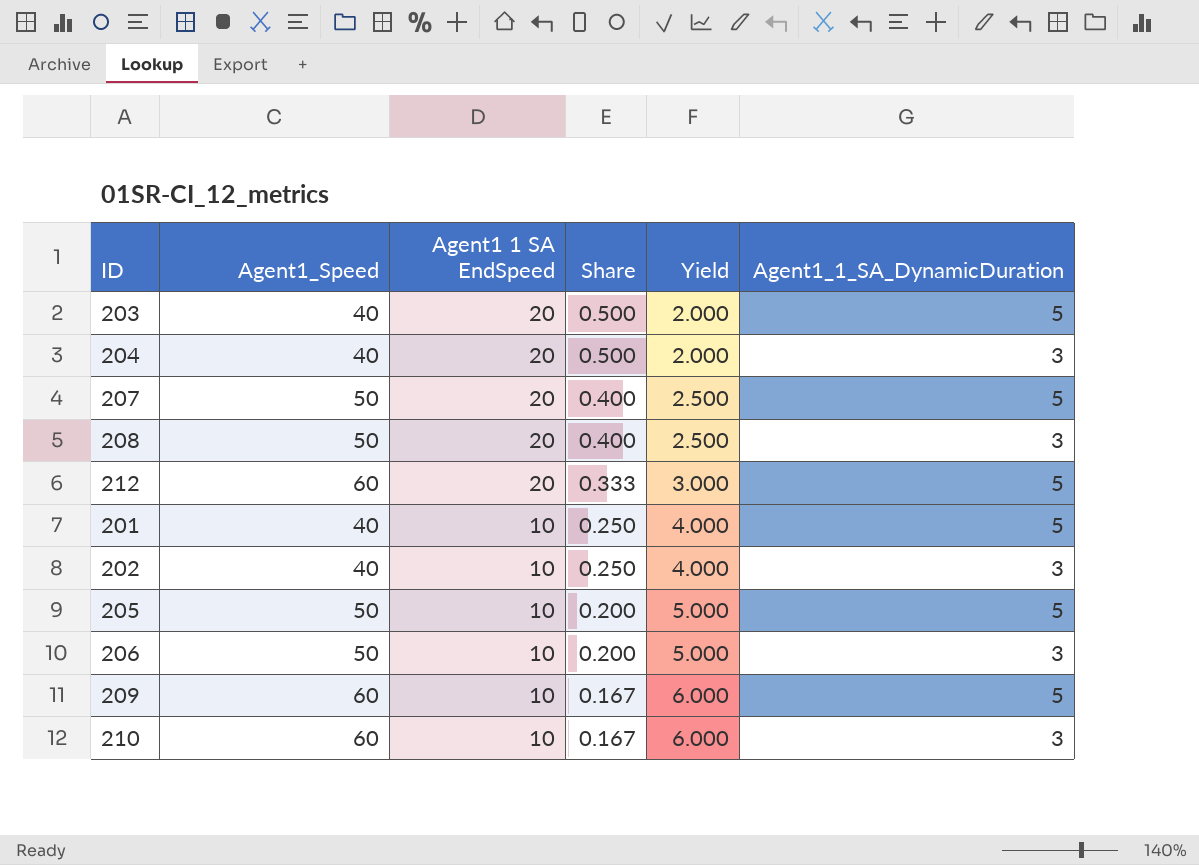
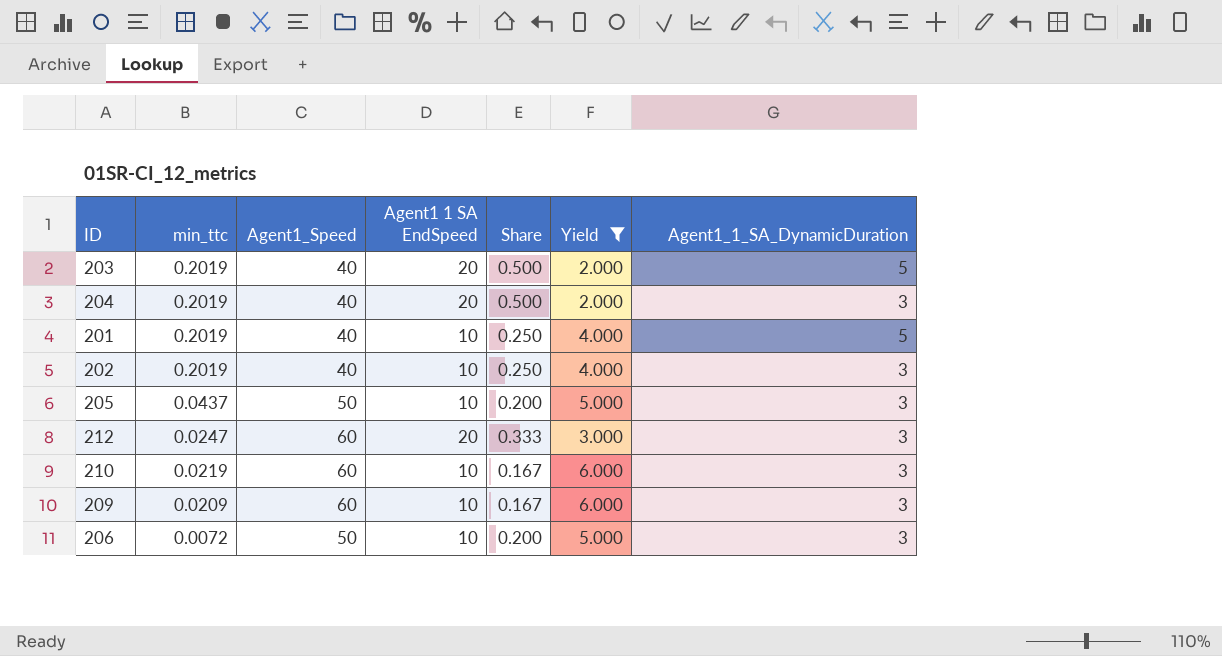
filter: none -> Yield != 2.500
row order: Agent1 1 SA EndSpeed descending -> min_ttc descending
column min_ttc | position: none -> 2
205 | Agent1_1_SA_DynamicDuration: 5 -> 3
212 | Agent1_1_SA_DynamicDuration: 5 -> 3
209 | Agent1_1_SA_DynamicDuration: 5 -> 3

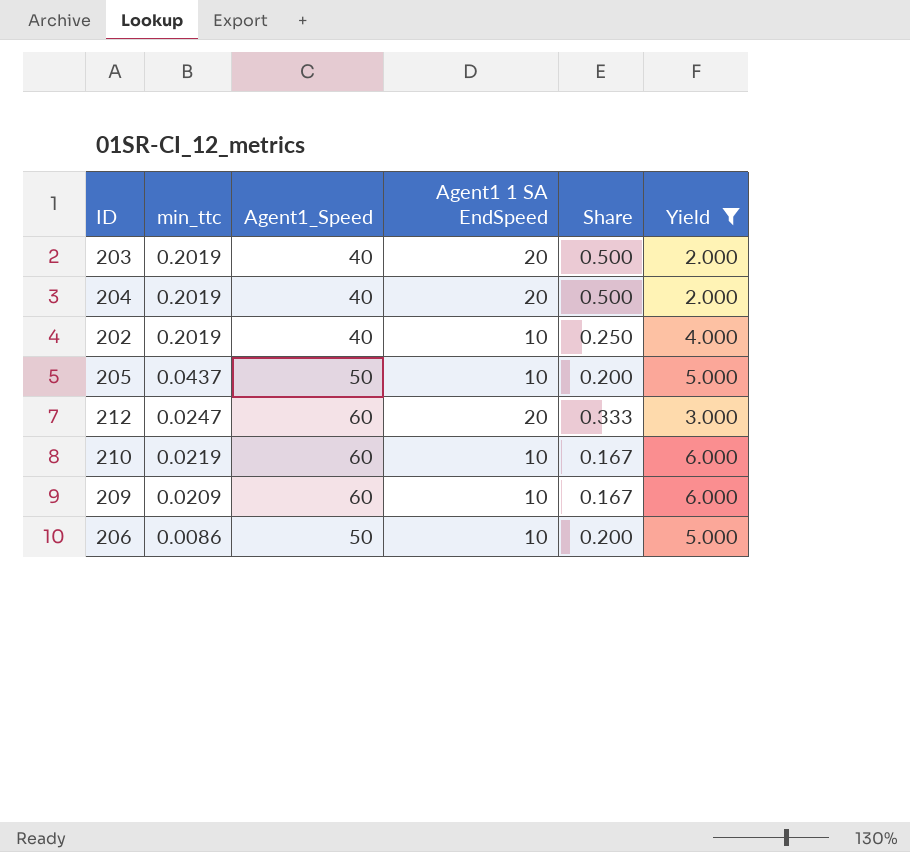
column Agent1_1_SA_DynamicDuration | position: 7 -> none
row 201: 0.2019 | 40 | 10 | 0.250 | 4.000 | 5 -> none
206 | min_ttc: 0.0072 -> 0.0086

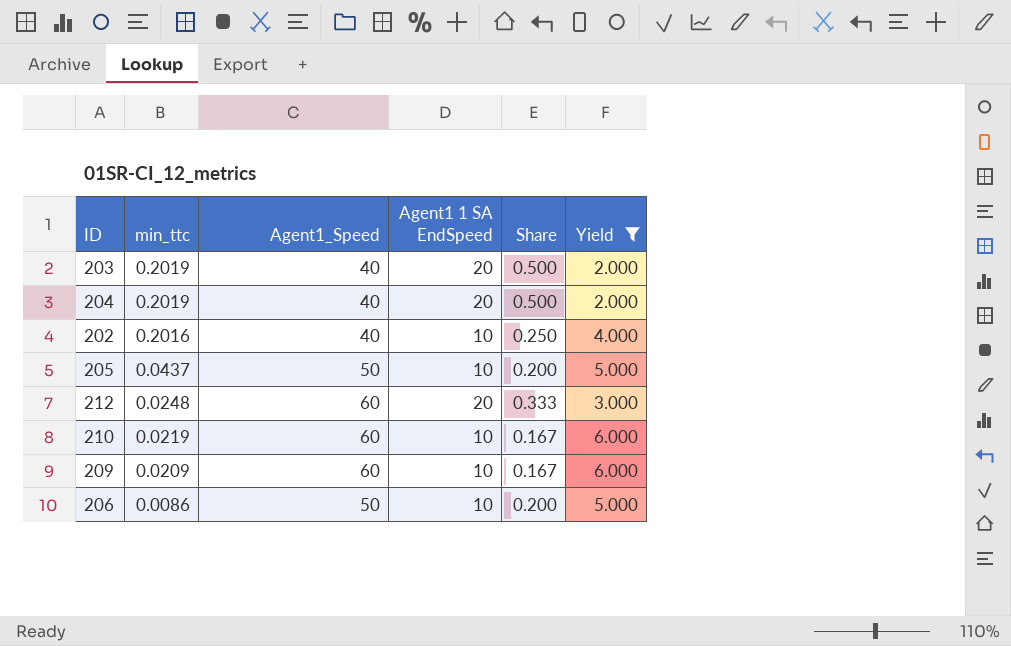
202 | min_ttc: 0.2019 -> 0.2016
212 | min_ttc: 0.0247 -> 0.0248

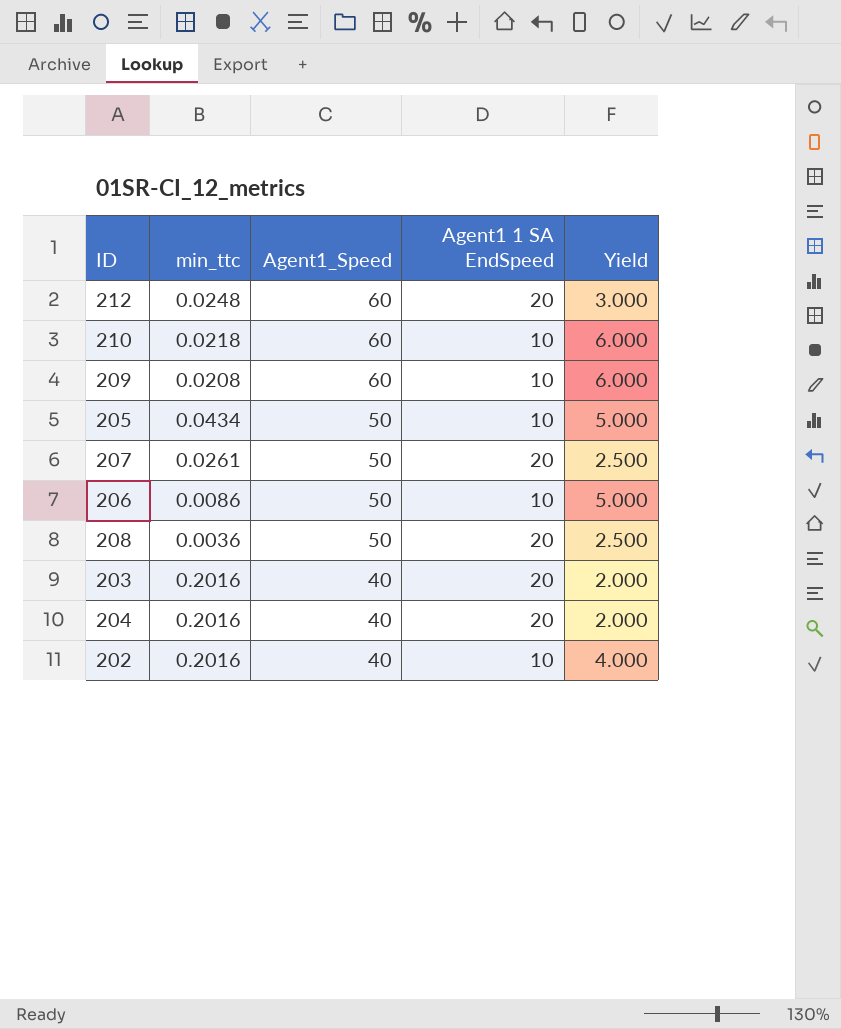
filter: Yield != 2.500 -> none
row order: min_ttc descending -> Agent1_Speed descending
column Share | formula: [Agent1 1 SA EndSpeed] / [Agent1_Speed] -> none
210 | min_ttc: 0.0219 -> 0.0218
209 | min_ttc: 0.0209 -> 0.0208
205 | min_ttc: 0.0437 -> 0.0434
203 | min_ttc: 0.2019 -> 0.2016
204 | min_ttc: 0.2019 -> 0.2016

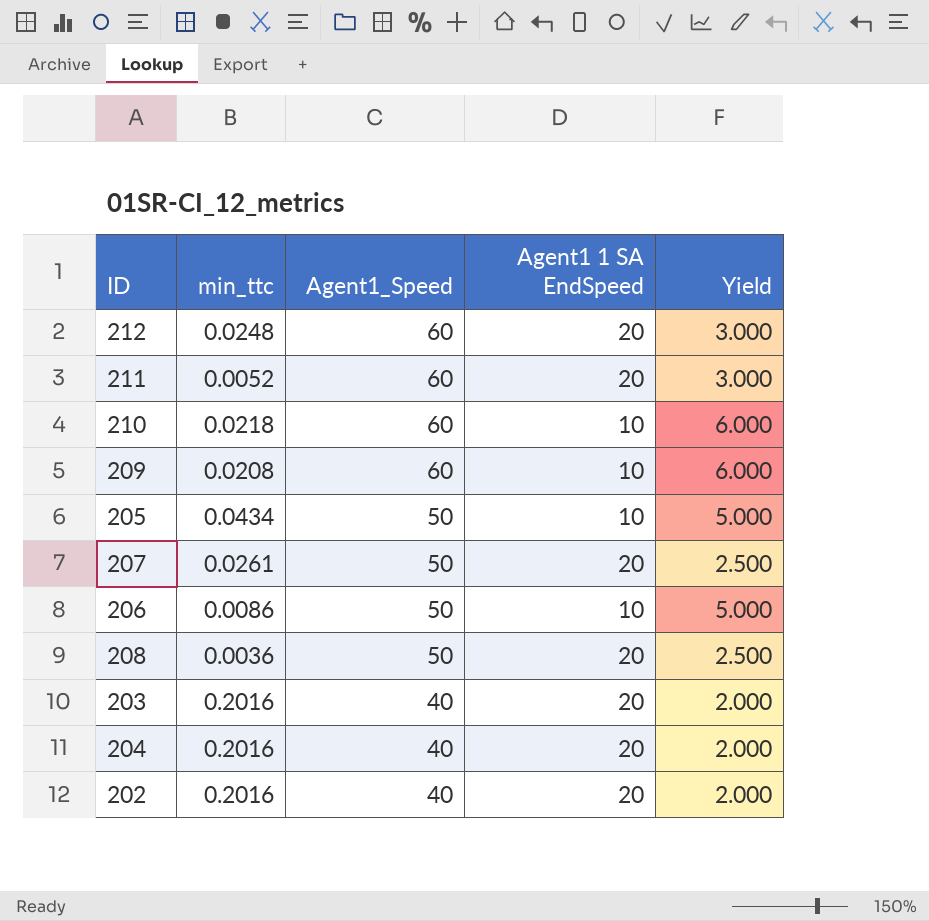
row 211: none -> 0.0052 | 60 | 20 | 3.000
202 | Agent1 1 SA EndSpeed: 10 -> 20
202 | Yield: 4.000 -> 2.000

